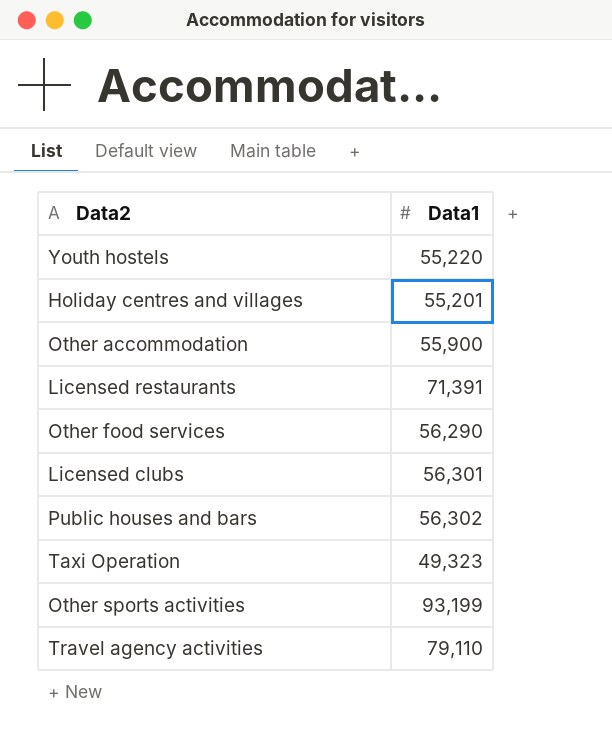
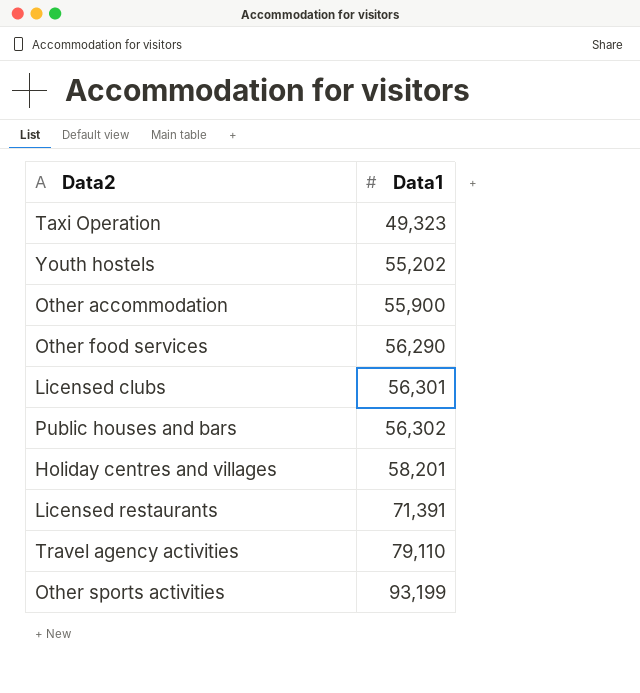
row order: none -> Data1 ascending
Youth hostels | Data1: 55,220 -> 55,202
Holiday centres and villages | Data1: 55,201 -> 58,201

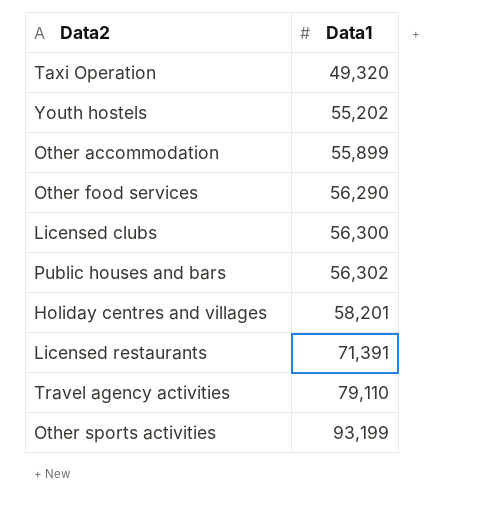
Taxi Operation | Data1: 49,323 -> 49,320
Other accommodation | Data1: 55,900 -> 55,899
Licensed clubs | Data1: 56,301 -> 56,300

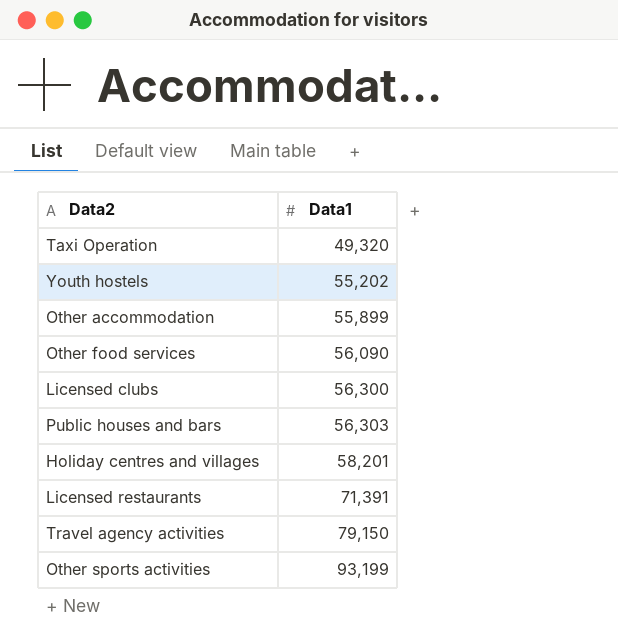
Other food services | Data1: 56,290 -> 56,090
Public houses and bars | Data1: 56,302 -> 56,303
Travel agency activities | Data1: 79,110 -> 79,150

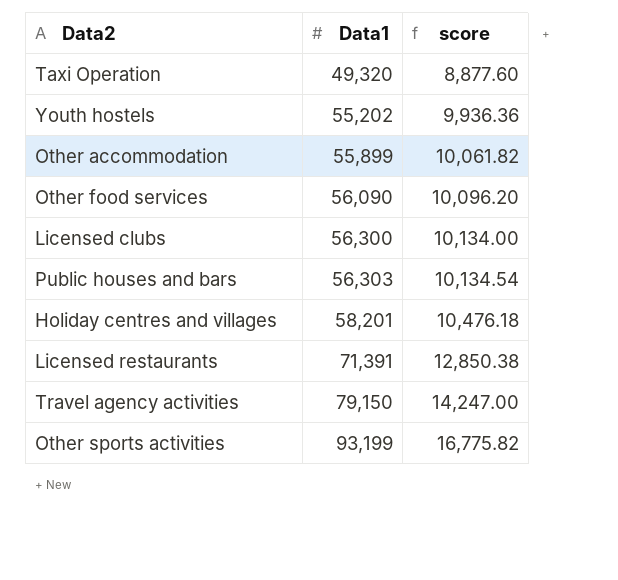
column score | formula: none -> [Data1] * 0.18

